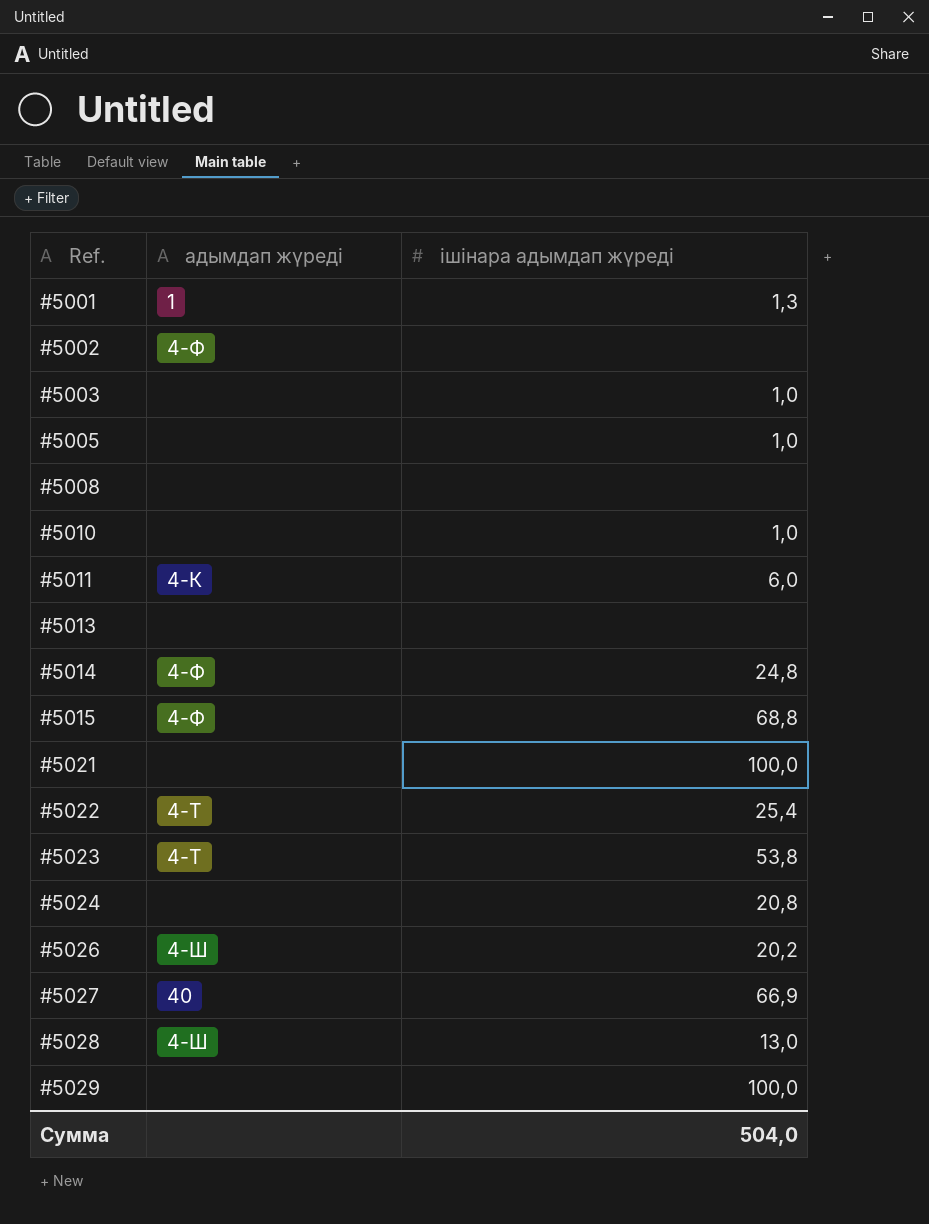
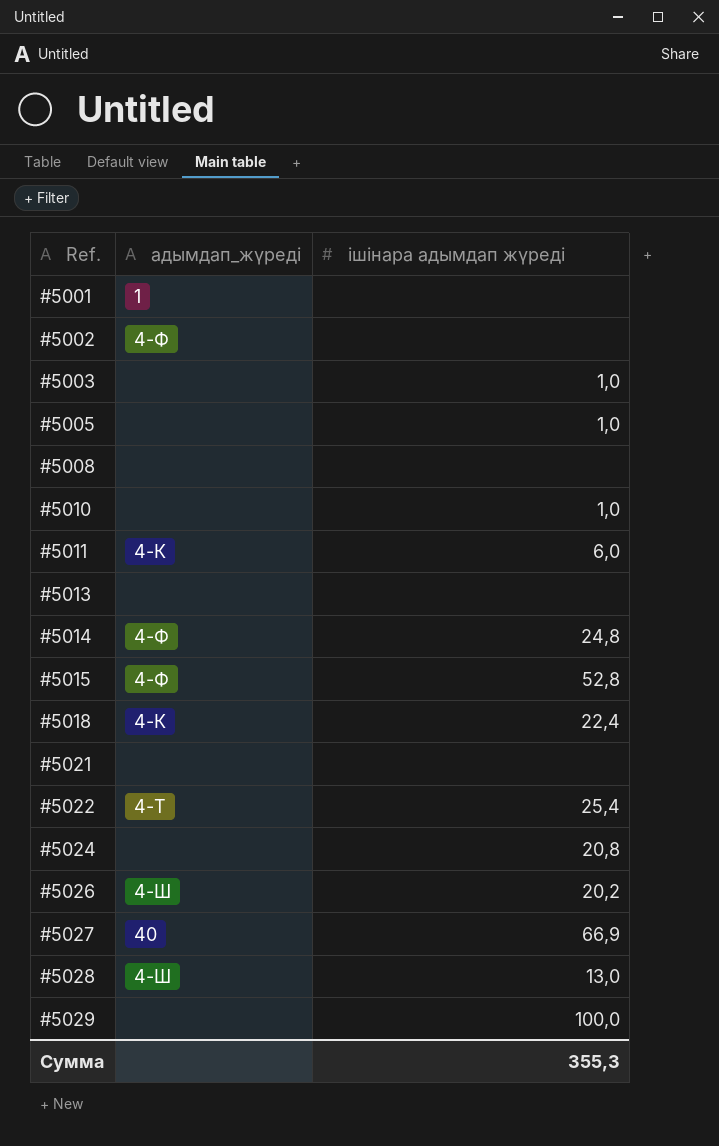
column name: адымдап жүреді -> адымдап_жүреді
row #5023: 4-Т | 53,8 -> none
#5001 | ішінара адымдап жүреді: 1,3 -> none
#5015 | ішінара адымдап жүреді: 68,8 -> 52,8
row #5018: none -> 4-К | 22,4
#5021 | ішінара адымдап жүреді: 100,0 -> none
Сумма | ішінара адымдап жүреді: 504,0 -> 355,3

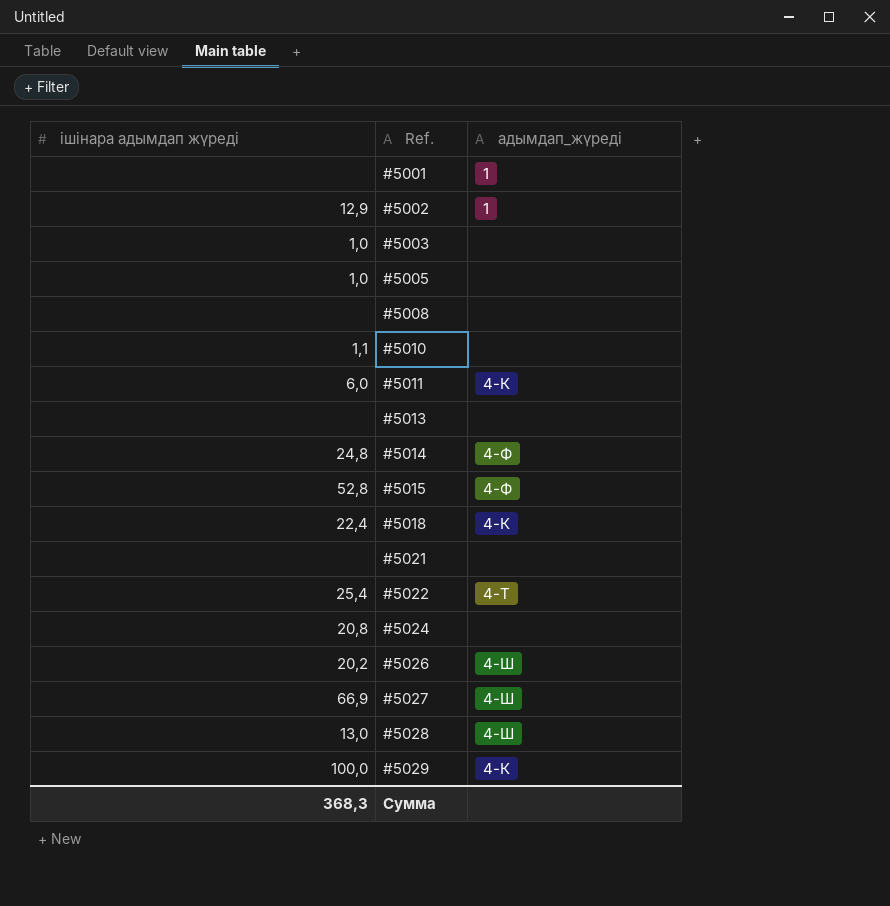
column ішінара адымдап жүреді | position: 3 -> 1
#5002 | ішінара адымдап жүреді: none -> 12,9
#5002 | адымдап_жүреді: 4-Ф -> 1
#5010 | ішінара адымдап жүреді: 1,0 -> 1,1
#5027 | адымдап_жүреді: 40 -> 4-Ш
#5029 | адымдап_жүреді: none -> 4-К
Сумма | ішінара адымдап жүреді: 355,3 -> 368,3

